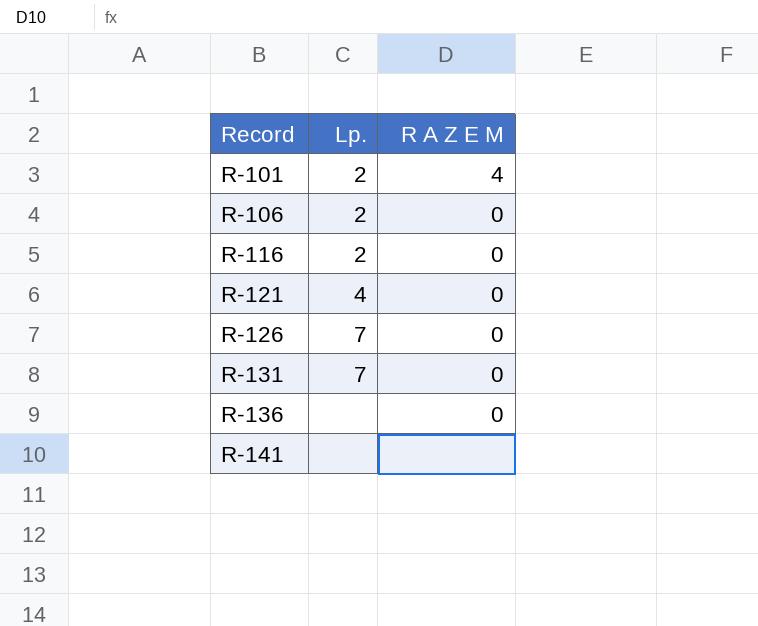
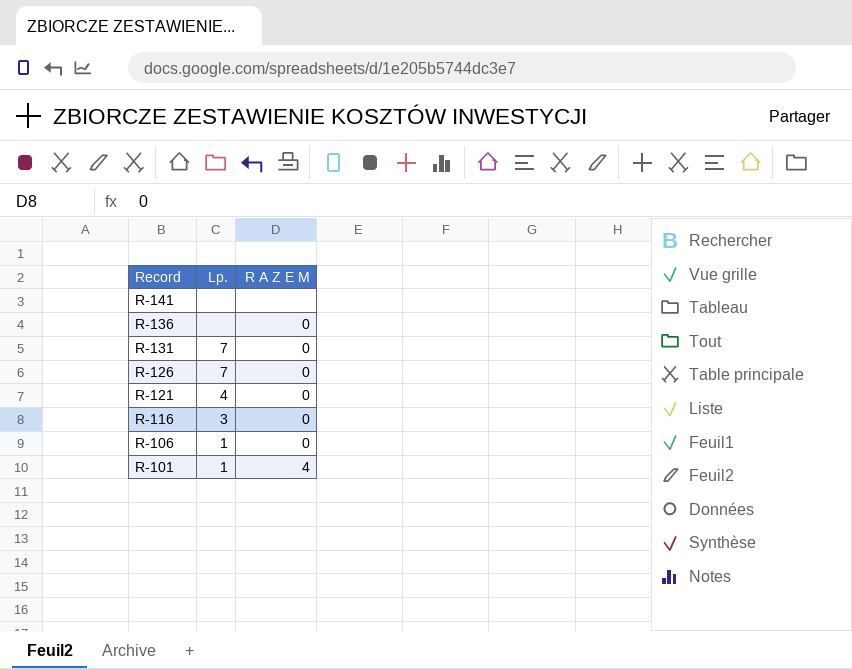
row order: Record ascending -> Record descending
R-116 | Lp.: 2 -> 3
R-106 | Lp.: 2 -> 1
R-101 | Lp.: 2 -> 1

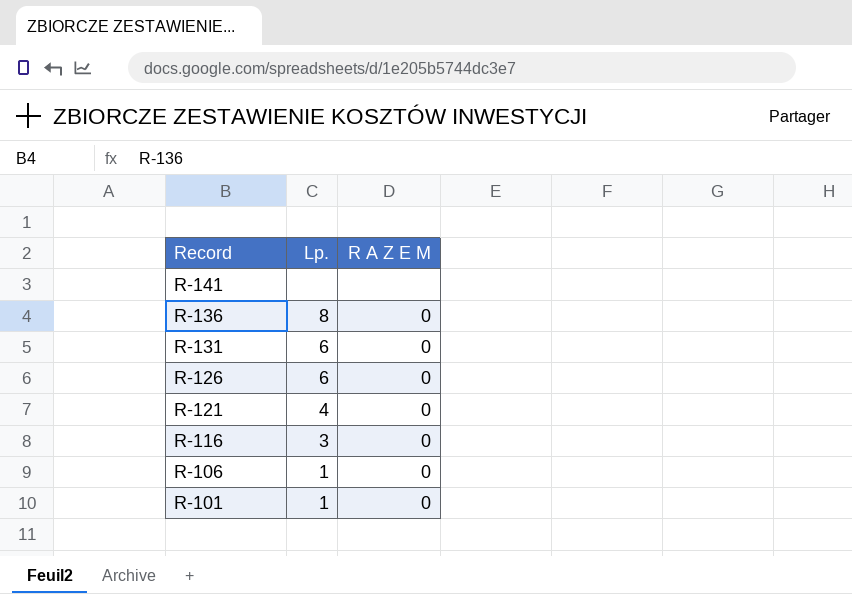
R-136 | Lp.: none -> 8
R-131 | Lp.: 7 -> 6
R-126 | Lp.: 7 -> 6
R-101 | R A Z E M: 4 -> 0

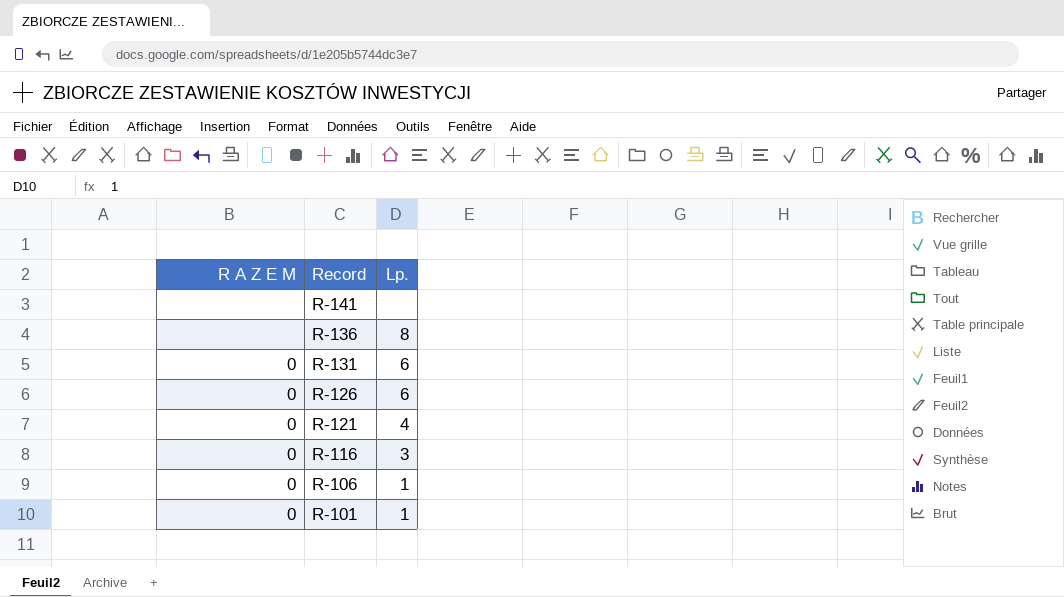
column R A Z E M | position: 3 -> 1
R-136 | R A Z E M: 0 -> none

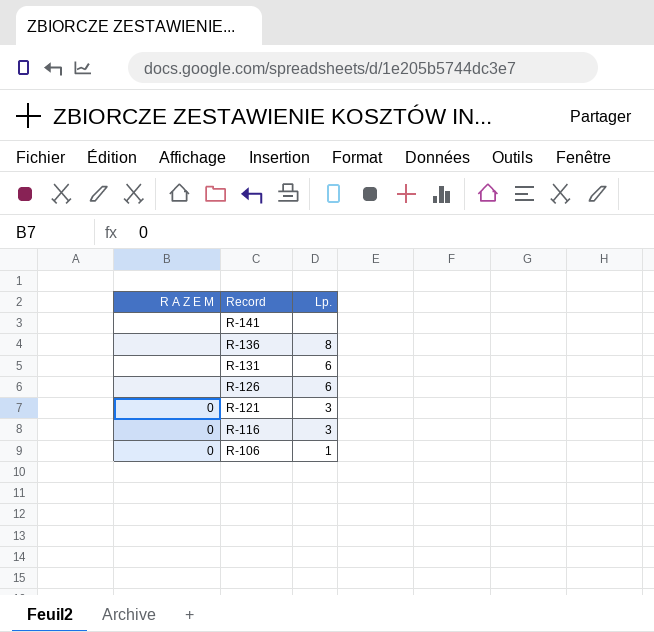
row R-101: 0 | 1 -> none
R-131 | R A Z E M: 0 -> none
R-126 | R A Z E M: 0 -> none
R-121 | Lp.: 4 -> 3

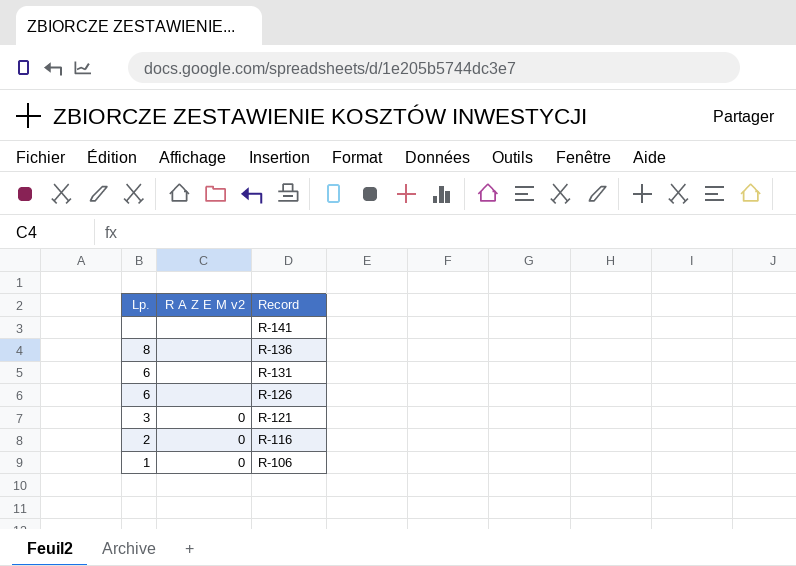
column Lp. | position: 3 -> 1
column name: R A Z E M -> R A Z E M v2
R-116 | Lp.: 3 -> 2

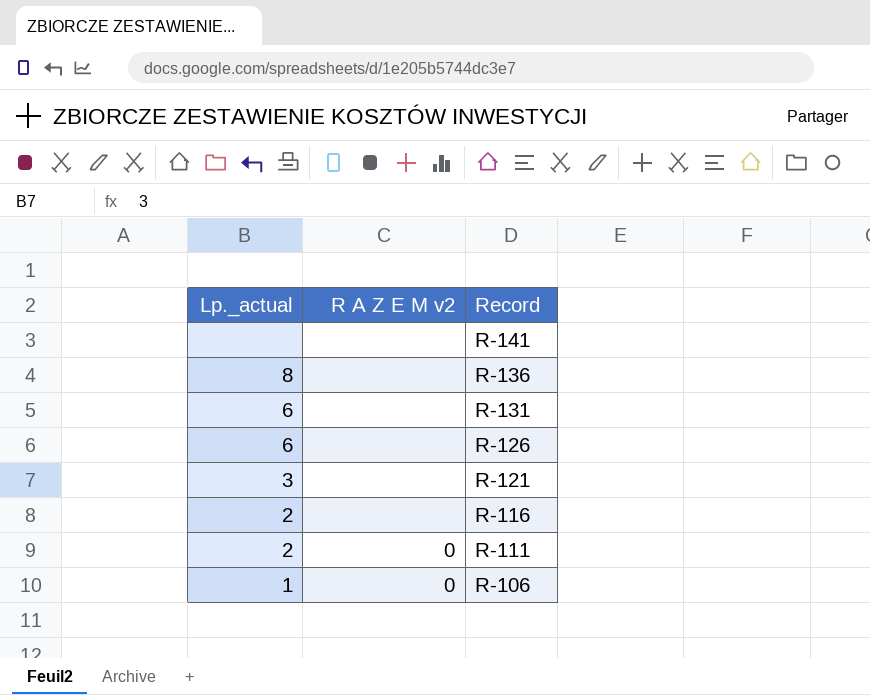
column name: Lp. -> Lp._actual
R-121 | R A Z E M v2: 0 -> none
R-116 | R A Z E M v2: 0 -> none
row R-111: none -> 2 | 0

